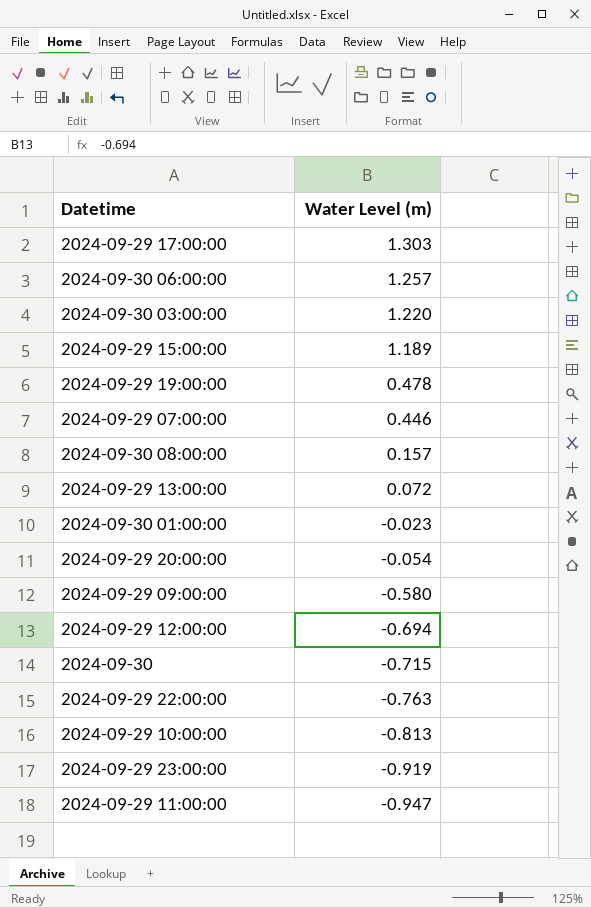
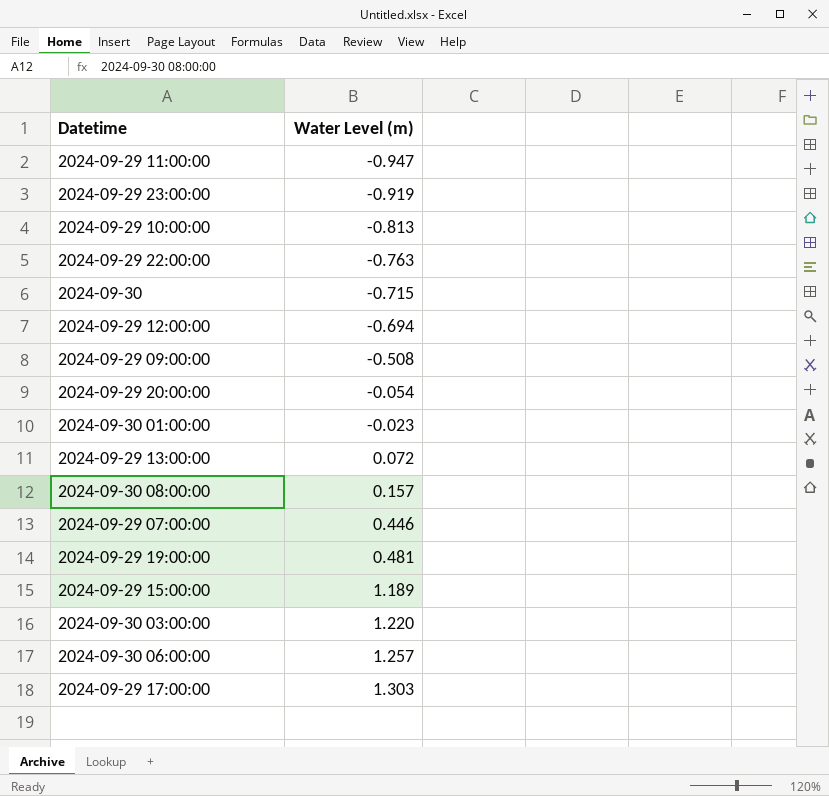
row order: Water Level (m) descending -> Water Level (m) ascending
2024-09-29 09:00:00 | Water Level (m): -0.580 -> -0.508
2024-09-29 19:00:00 | Water Level (m): 0.478 -> 0.481

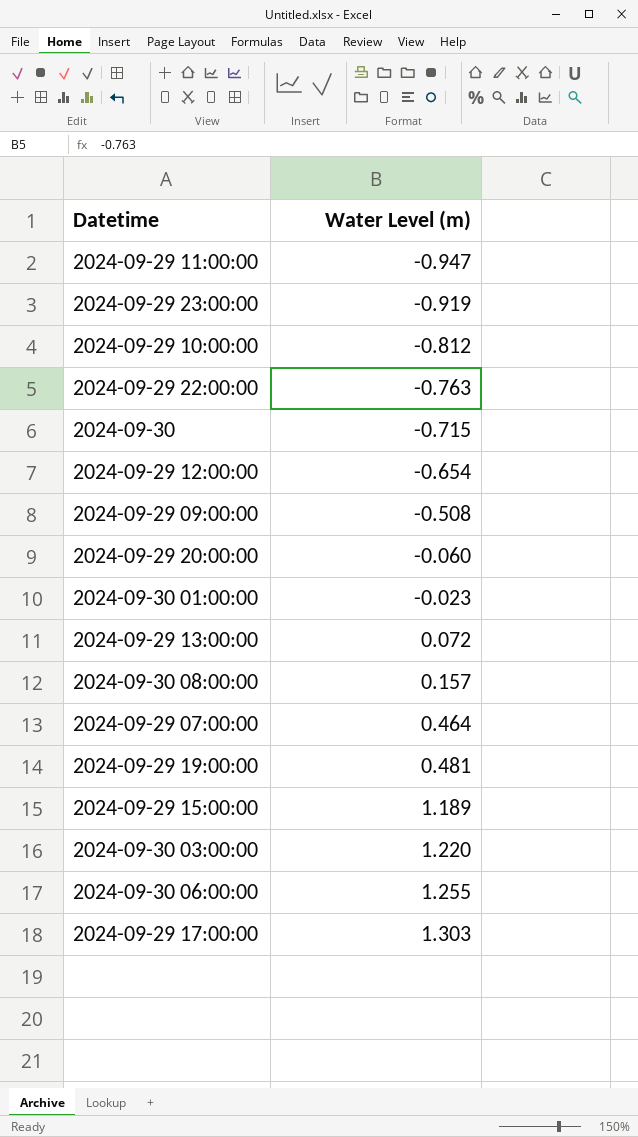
2024-09-29 10:00:00 | Water Level (m): -0.813 -> -0.812
2024-09-29 12:00:00 | Water Level (m): -0.694 -> -0.654
2024-09-29 20:00:00 | Water Level (m): -0.054 -> -0.060
2024-09-29 07:00:00 | Water Level (m): 0.446 -> 0.464
2024-09-30 06:00:00 | Water Level (m): 1.257 -> 1.255

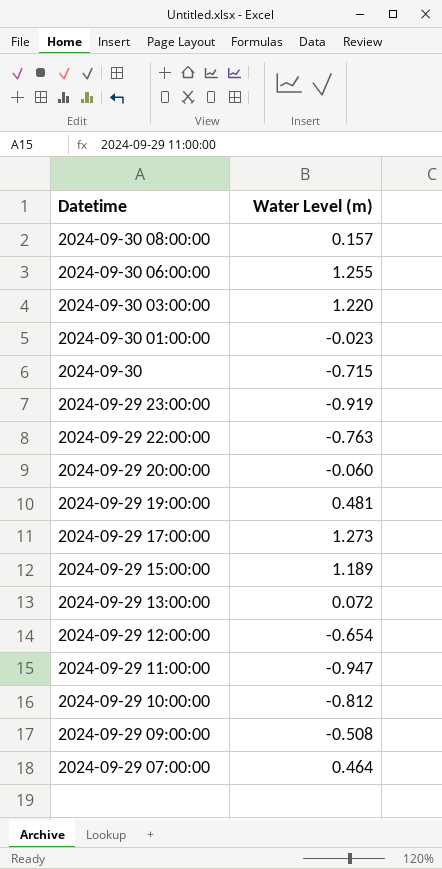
row order: Water Level (m) ascending -> Datetime descending
2024-09-29 17:00:00 | Water Level (m): 1.303 -> 1.273

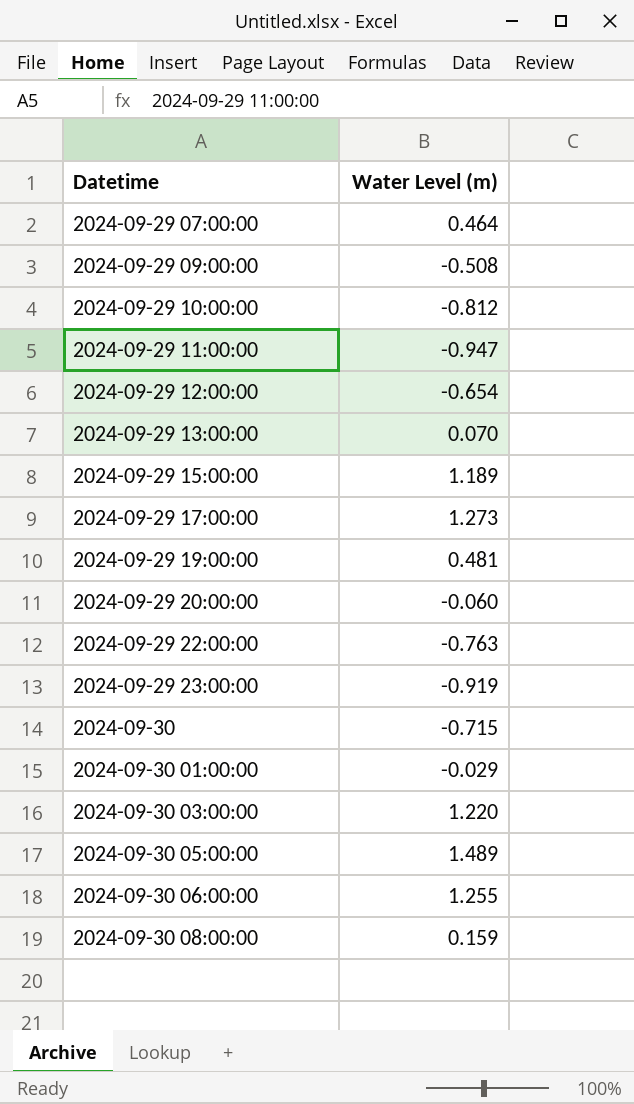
row order: Datetime descending -> Datetime ascending
2024-09-29 13:00:00 | Water Level (m): 0.072 -> 0.070
2024-09-30 01:00:00 | Water Level (m): -0.023 -> -0.029
row 2024-09-30 05:00:00: none -> 1.489
2024-09-30 08:00:00 | Water Level (m): 0.157 -> 0.159

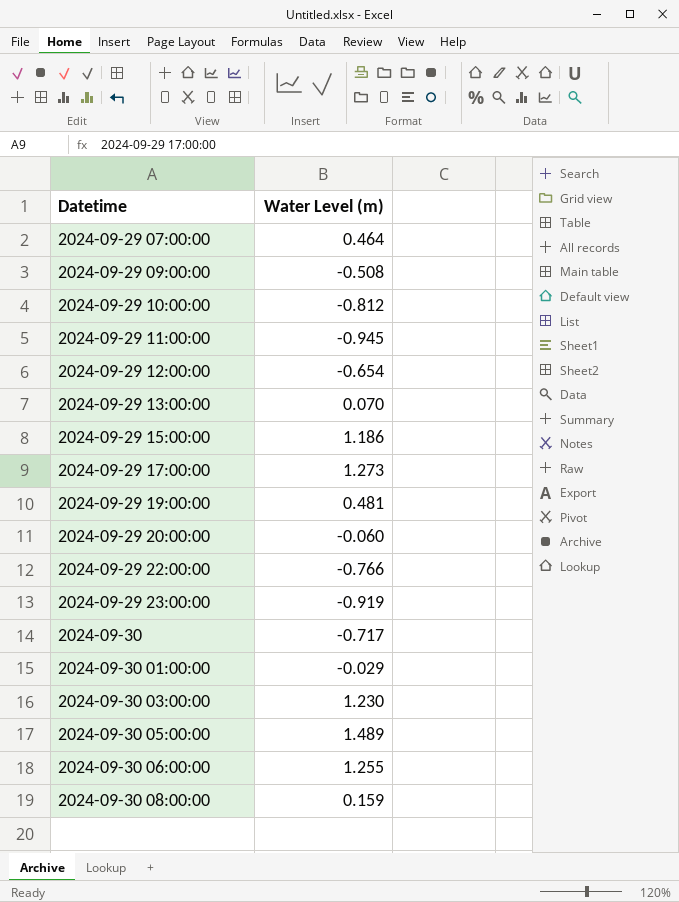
2024-09-29 11:00:00 | Water Level (m): -0.947 -> -0.945
2024-09-29 15:00:00 | Water Level (m): 1.189 -> 1.186
2024-09-29 22:00:00 | Water Level (m): -0.763 -> -0.766
2024-09-30 | Water Level (m): -0.715 -> -0.717
2024-09-30 03:00:00 | Water Level (m): 1.220 -> 1.230

